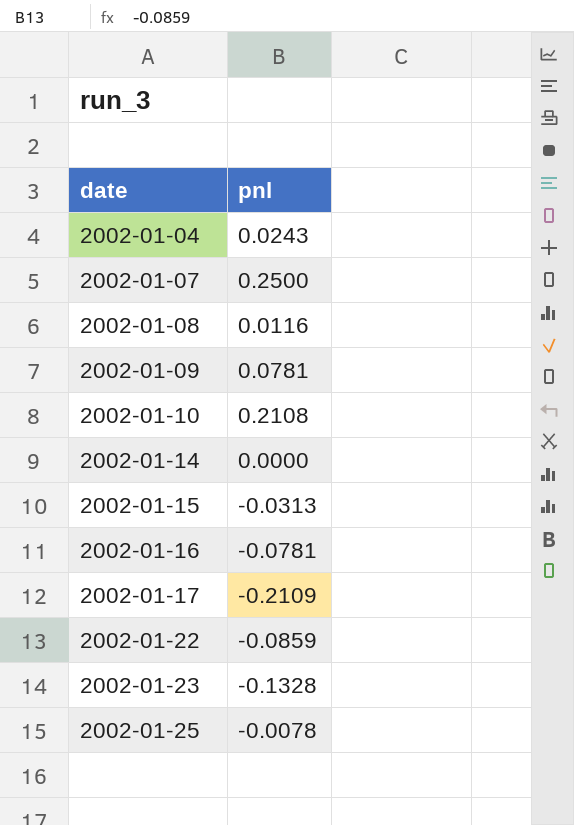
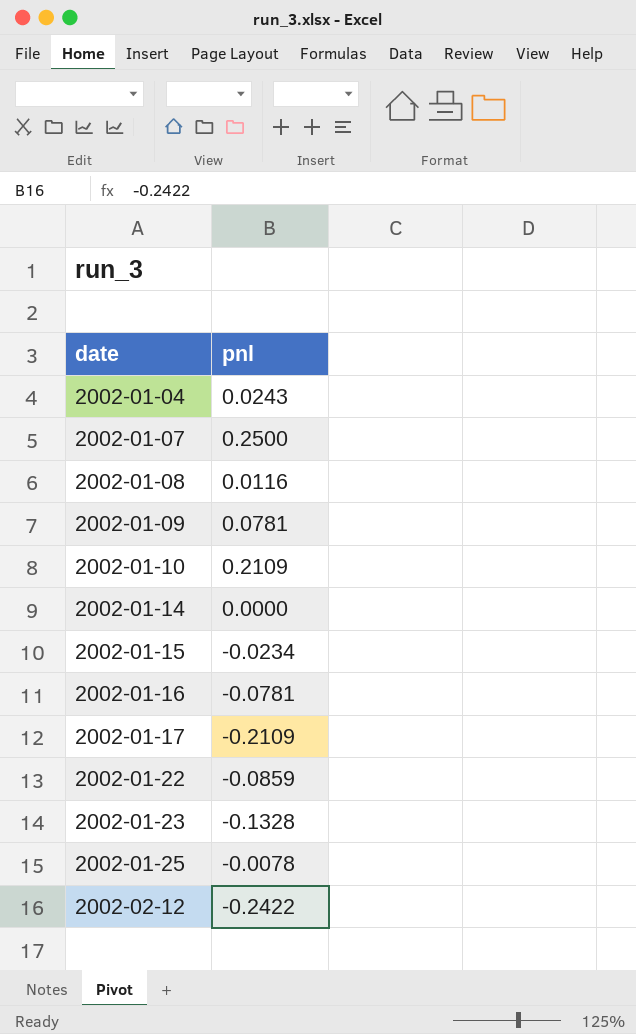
2002-01-10 | pnl: 0.2108 -> 0.2109
2002-01-15 | pnl: -0.0313 -> -0.0234
row 2002-02-12: none -> -0.2422

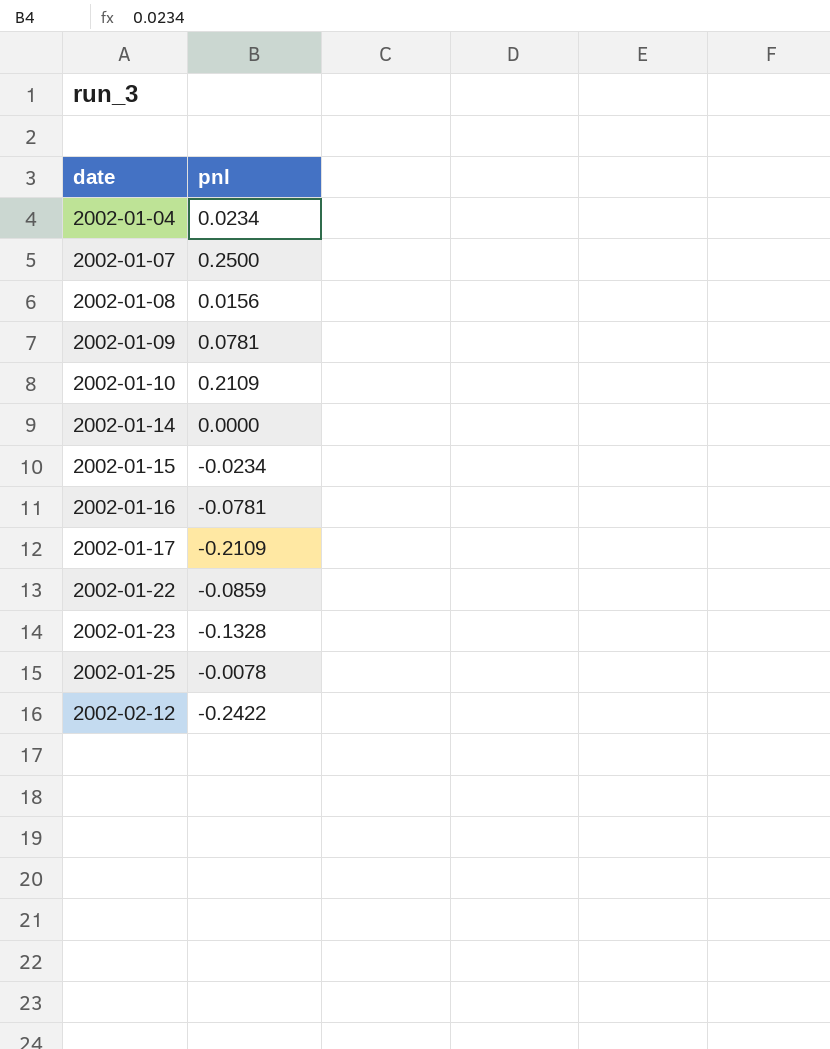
2002-01-04 | pnl: 0.0243 -> 0.0234
2002-01-08 | pnl: 0.0116 -> 0.0156

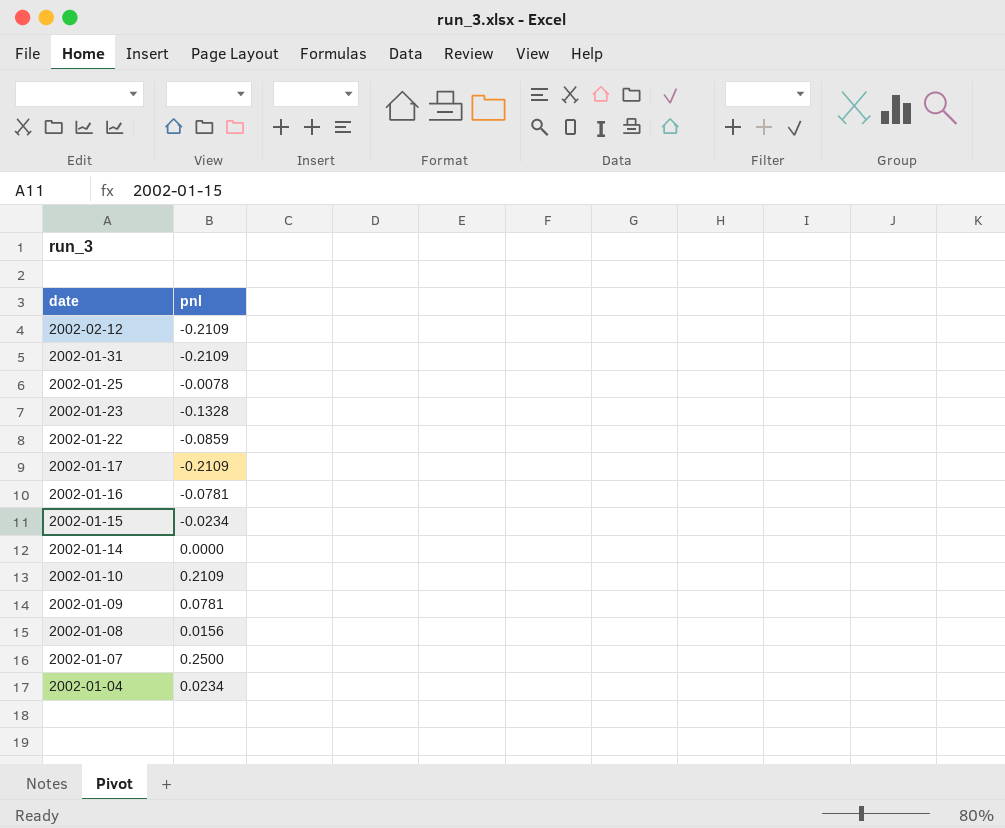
row order: date ascending -> date descending
2002-02-12 | pnl: -0.2422 -> -0.2109
row 2002-01-31: none -> -0.2109

